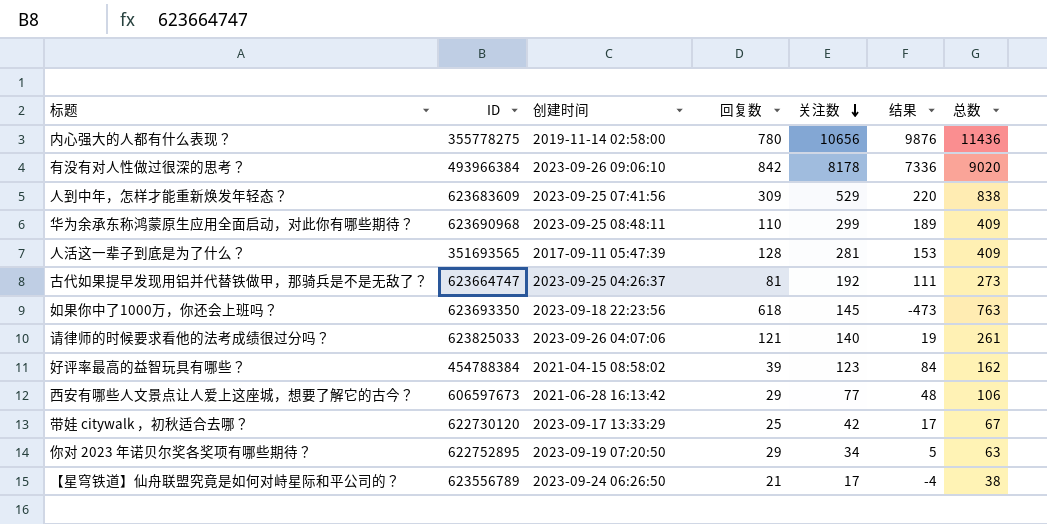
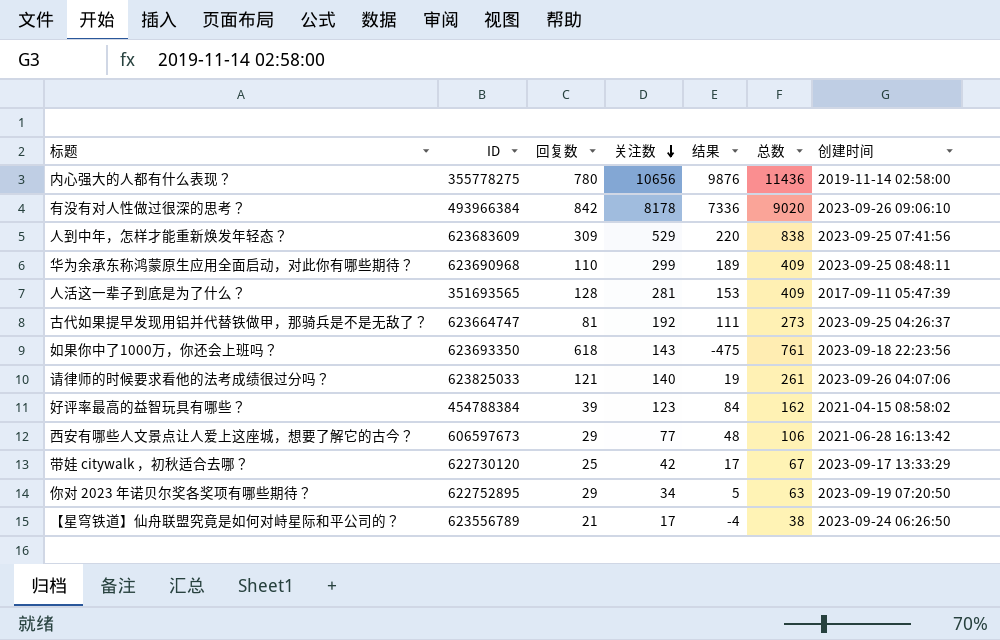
column 创建时间 | position: 3 -> 7
如果你中了1000万，你还会上班吗？ | 关注数: 145 -> 143
如果你中了1000万，你还会上班吗？ | 结果: -473 -> -475
如果你中了1000万，你还会上班吗？ | 总数: 763 -> 761

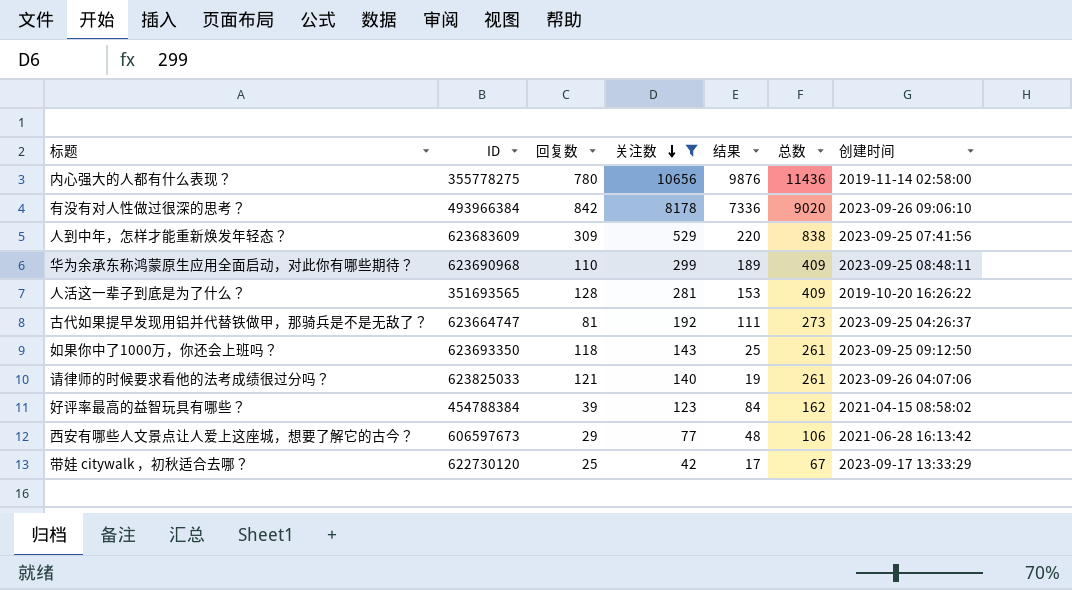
filter: none -> 关注数 >= 42
人活这一辈子到底是为了什么？ | 创建时间: 2017-09-11 05:47:39 -> 2019-10-20 16:26:22
如果你中了1000万，你还会上班吗？ | 回复数: 618 -> 118
如果你中了1000万，你还会上班吗？ | 结果: -475 -> 25
如果你中了1000万，你还会上班吗？ | 总数: 761 -> 261
如果你中了1000万，你还会上班吗？ | 创建时间: 2023-09-18 22:23:56 -> 2023-09-25 09:12:50

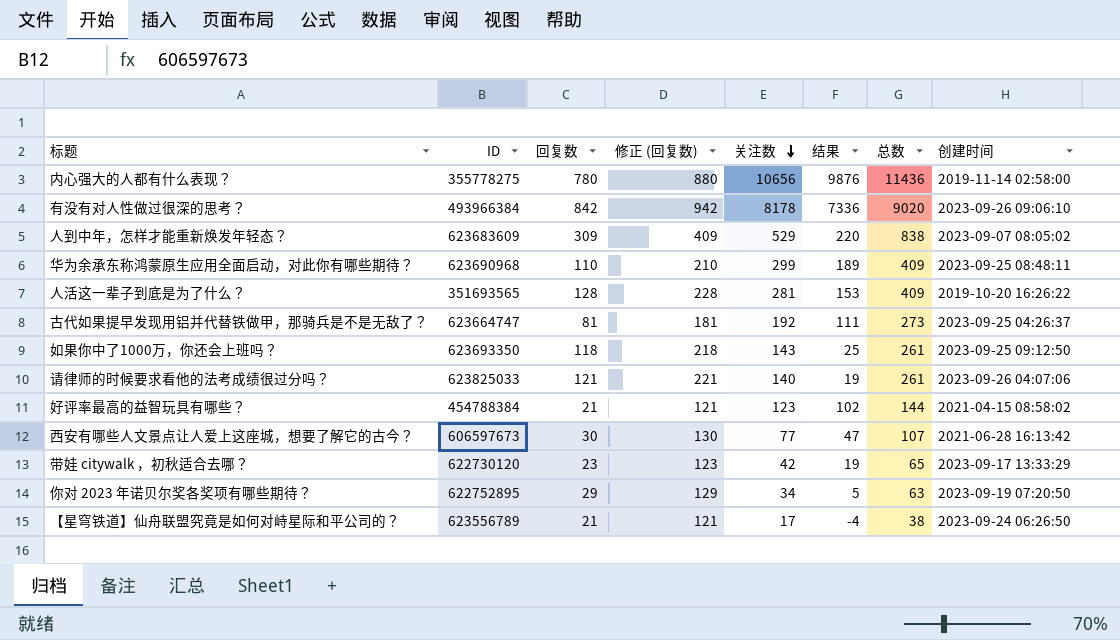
filter: 关注数 >= 42 -> none
column 修正 (回复数) | formula: none -> [回复数] + 100
人到中年，怎样才能重新焕发年轻态？ | 创建时间: 2023-09-25 07:41:56 -> 2023-09-07 08:05:02
好评率最高的益智玩具有哪些？ | 回复数: 39 -> 21
好评率最高的益智玩具有哪些？ | 结果: 84 -> 102
好评率最高的益智玩具有哪些？ | 总数: 162 -> 144
西安有哪些人文景点让人爱上这座城，想要了解它的古今？ | 回复数: 29 -> 30
西安有哪些人文景点让人爱上这座城，想要了解它的古今？ | 结果: 48 -> 47
西安有哪些人文景点让人爱上这座城，想要了解它的古今？ | 总数: 106 -> 107
带娃 citywalk ，初秋适合去哪？ | 回复数: 25 -> 23
带娃 citywalk ，初秋适合去哪？ | 结果: 17 -> 19
带娃 citywalk ，初秋适合去哪？ | 总数: 67 -> 65

